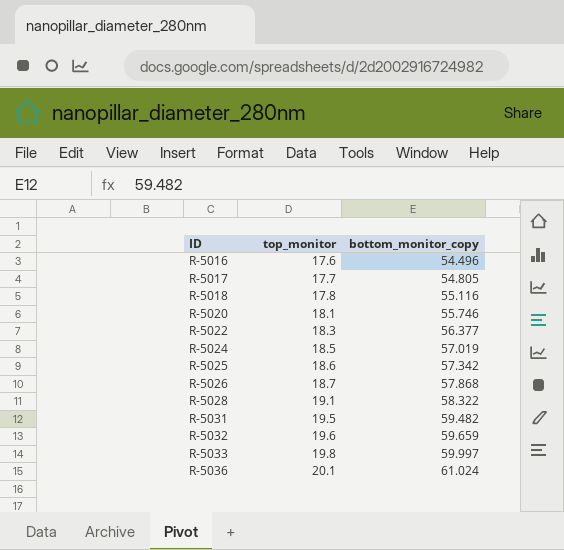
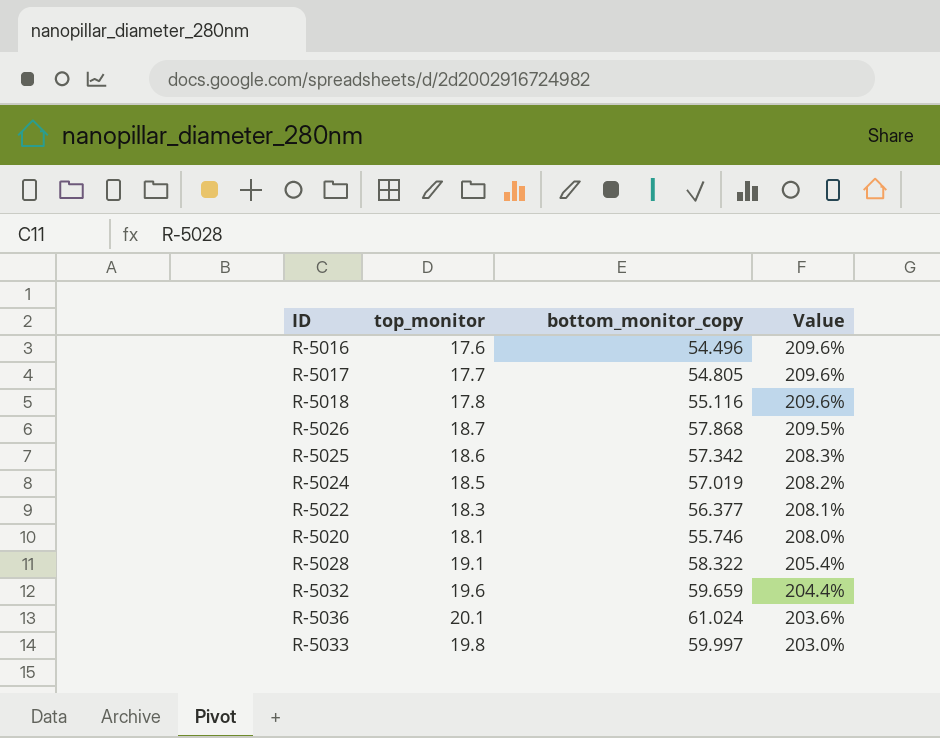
row order: ID ascending -> Value descending
column Value | formula: none -> ([bottom_monitor_copy] - [top_monitor]) / [top_monitor]
row R-5031: 19.5 | 59.482 -> none

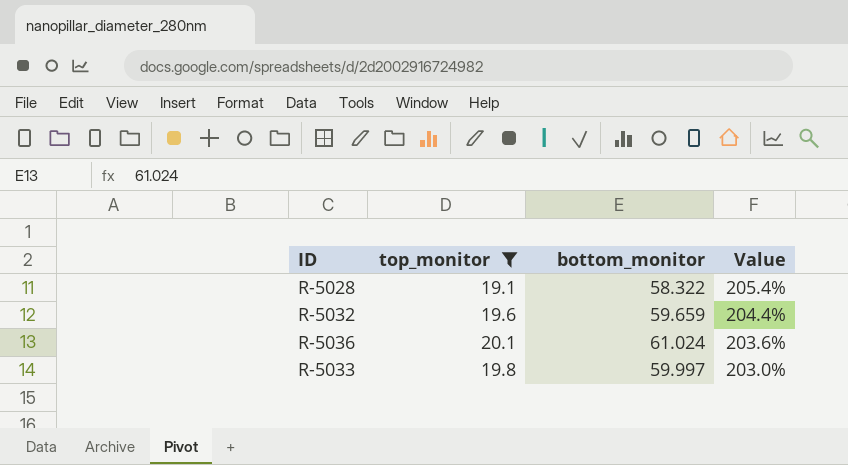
filter: none -> top_monitor >= 19.1
column name: bottom_monitor_copy -> bottom_monitor

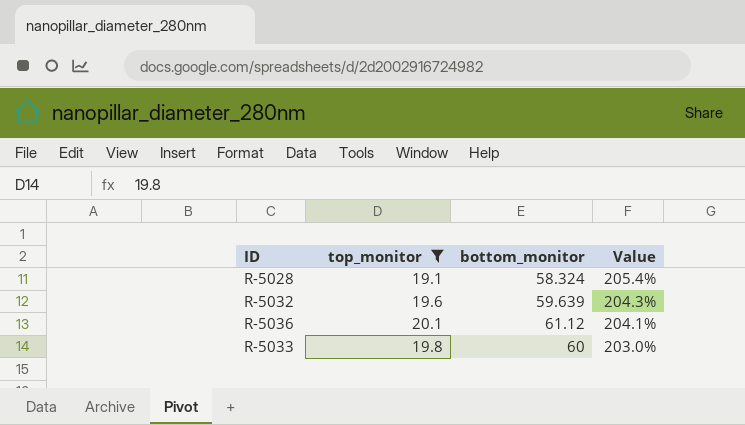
R-5028 | bottom_monitor: 58.322 -> 58.324
R-5032 | bottom_monitor: 59.659 -> 59.639
R-5032 | Value: 204.4% -> 204.3%
R-5036 | bottom_monitor: 61.024 -> 61.12
R-5036 | Value: 203.6% -> 204.1%
R-5033 | bottom_monitor: 59.997 -> 60

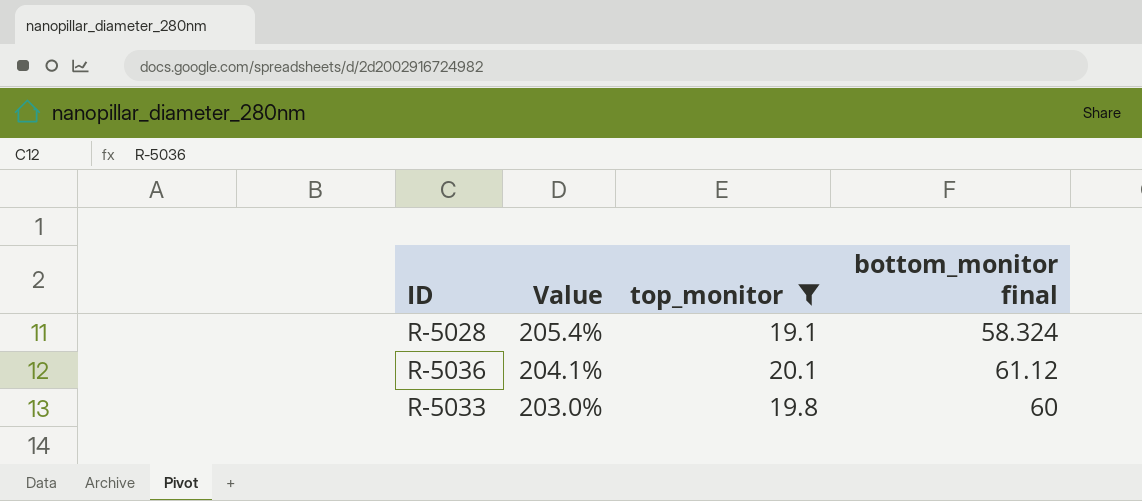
column Value | position: 4 -> 2
column name: bottom_monitor -> bottom_monitor final
row R-5032: 19.6 | 59.639 | 204.3% -> none

